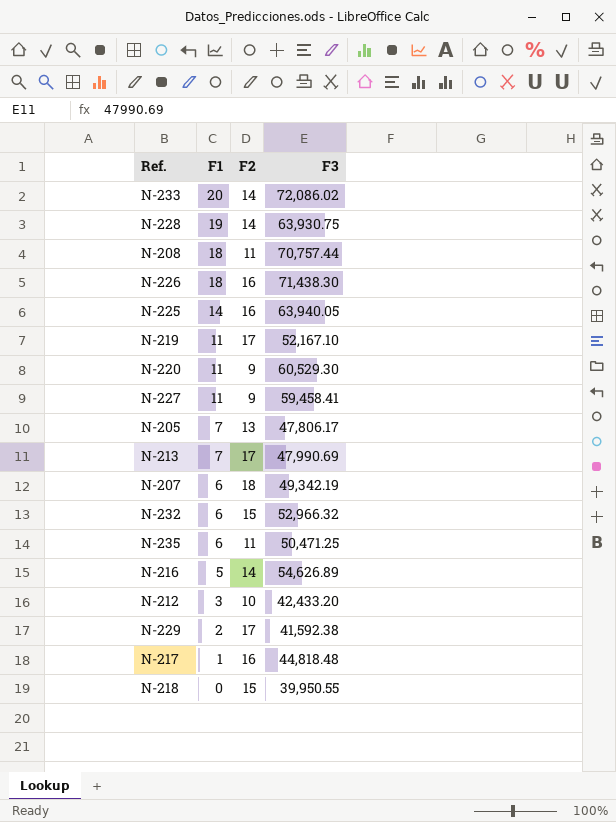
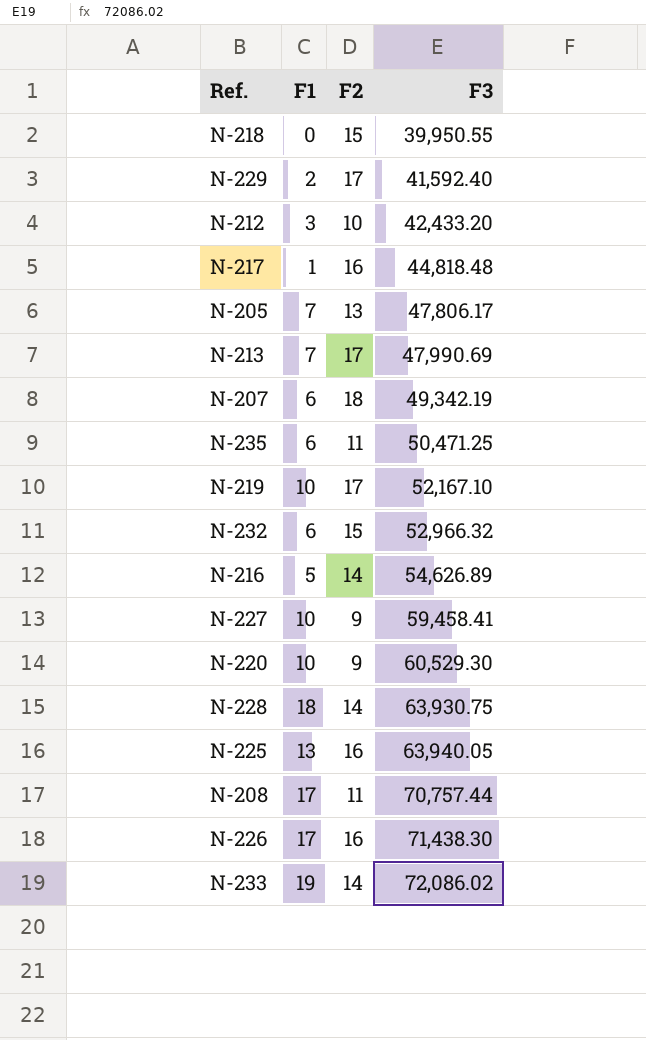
row order: F1 descending -> F3 ascending
N-229 | F3: 41,592.38 -> 41,592.40
N-219 | F1: 11 -> 10
N-227 | F1: 11 -> 10
N-220 | F1: 11 -> 10
N-228 | F1: 19 -> 18
N-225 | F1: 14 -> 13
N-208 | F1: 18 -> 17
N-226 | F1: 18 -> 17
N-233 | F1: 20 -> 19

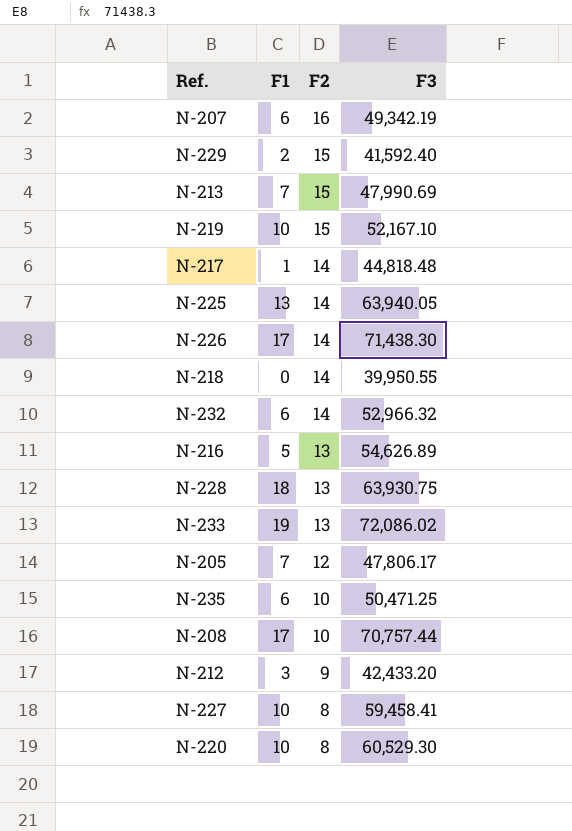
row order: F3 ascending -> F2 descending
N-207 | F2: 18 -> 16
N-229 | F2: 17 -> 15
N-213 | F2: 17 -> 15
N-219 | F2: 17 -> 15
N-217 | F2: 16 -> 14
N-225 | F2: 16 -> 14
N-226 | F2: 16 -> 14
N-218 | F2: 15 -> 14
N-232 | F2: 15 -> 14
N-216 | F2: 14 -> 13
N-228 | F2: 14 -> 13
N-233 | F2: 14 -> 13
N-205 | F2: 13 -> 12
N-235 | F2: 11 -> 10
N-208 | F2: 11 -> 10
N-212 | F2: 10 -> 9
N-227 | F2: 9 -> 8
N-220 | F2: 9 -> 8

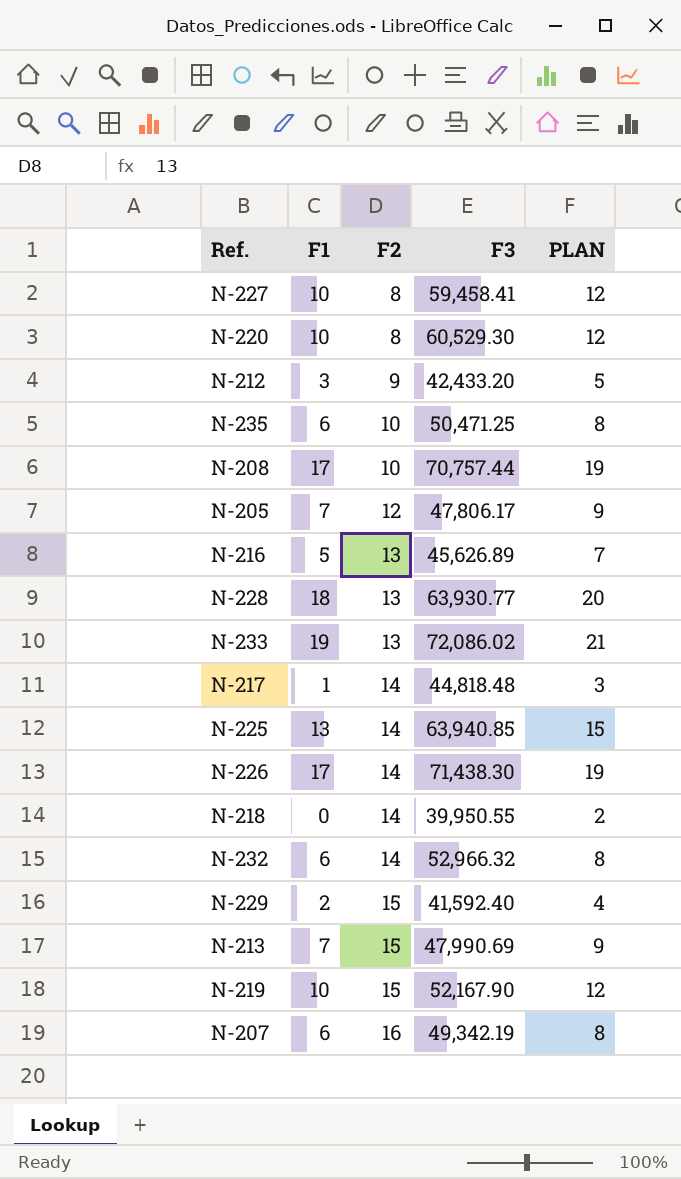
row order: F2 descending -> F2 ascending
column PLAN | formula: none -> [F1] + 2
N-216 | F3: 54,626.89 -> 45,626.89
N-228 | F3: 63,930.75 -> 63,930.77
N-225 | F3: 63,940.05 -> 63,940.85
N-219 | F3: 52,167.10 -> 52,167.90

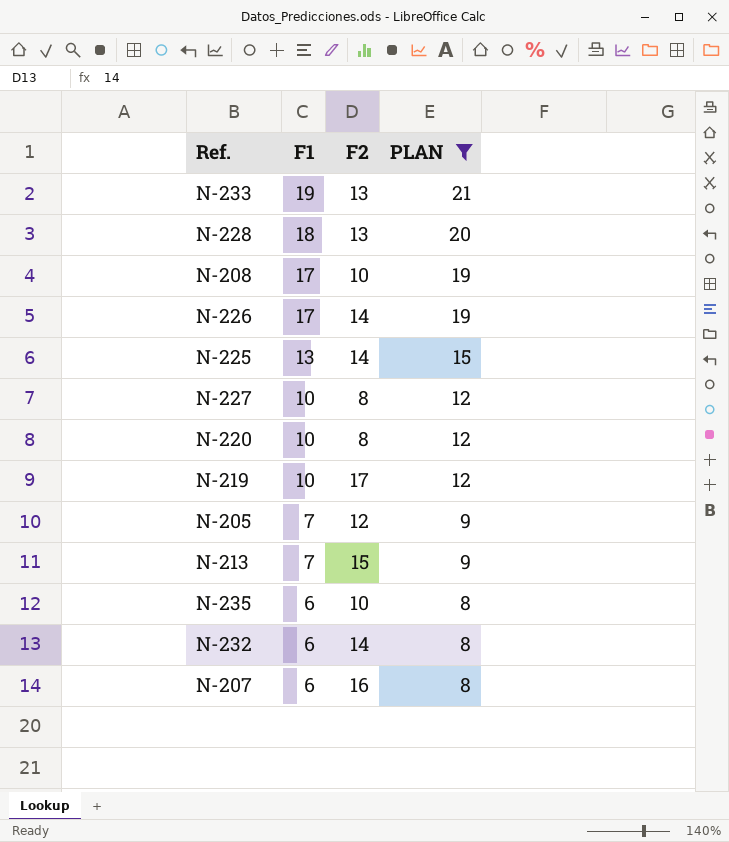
filter: none -> PLAN >= 8
row order: F2 ascending -> F1 descending
column F3 | position: 4 -> none
N-219 | F2: 15 -> 17

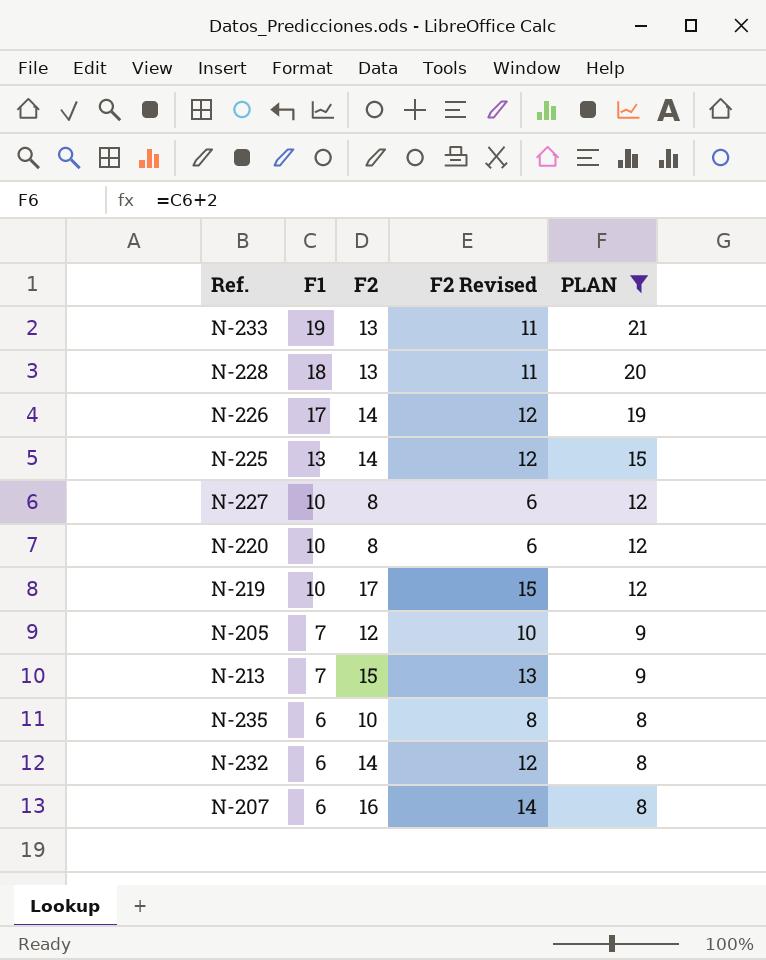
column F2 Revised | formula: none -> [F2] - 2
row N-208: 17 | 10 | 19 -> none

